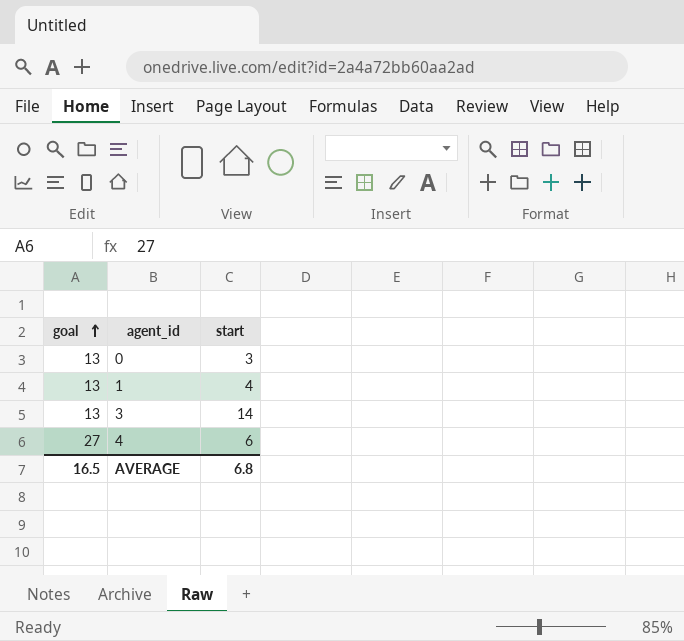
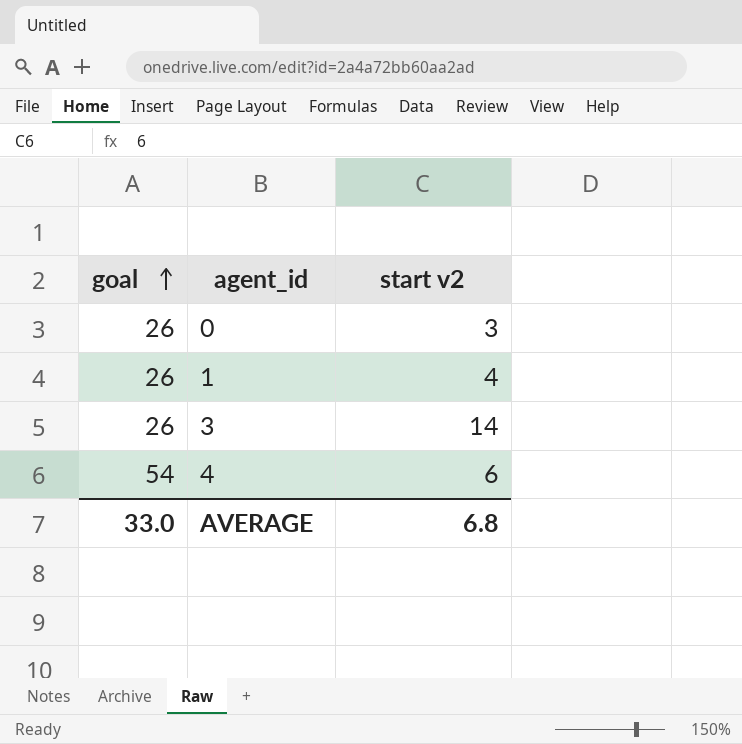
column name: start -> start v2
0 | goal: 13 -> 26
1 | goal: 13 -> 26
3 | goal: 13 -> 26
4 | goal: 27 -> 54
AVERAGE | goal: 16.5 -> 33.0

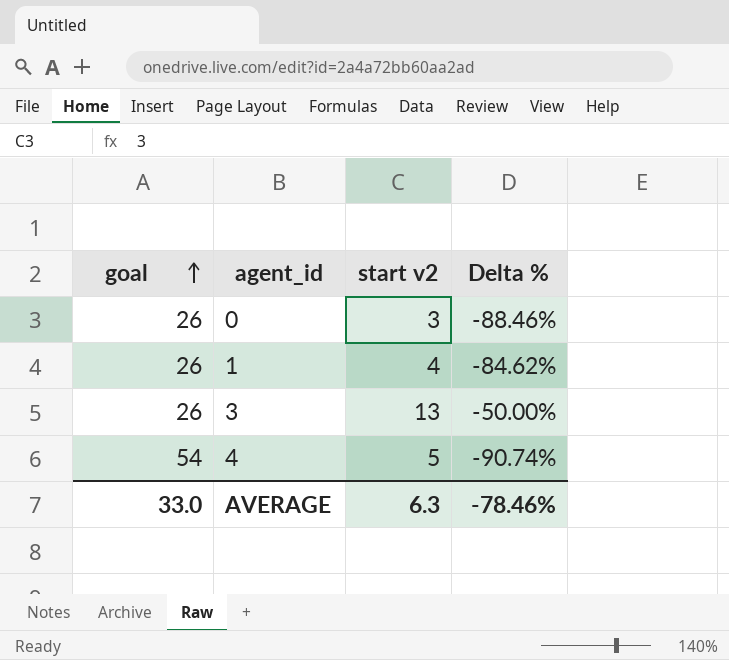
column Delta % | formula: none -> ([start v2] - [goal]) / [goal]
3 | start v2: 14 -> 13
4 | start v2: 6 -> 5
AVERAGE | start v2: 6.8 -> 6.3

